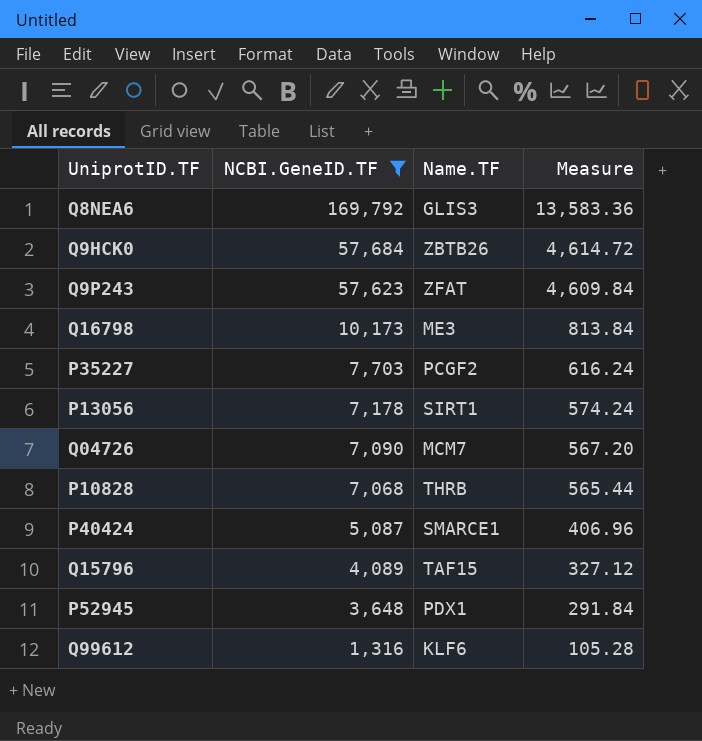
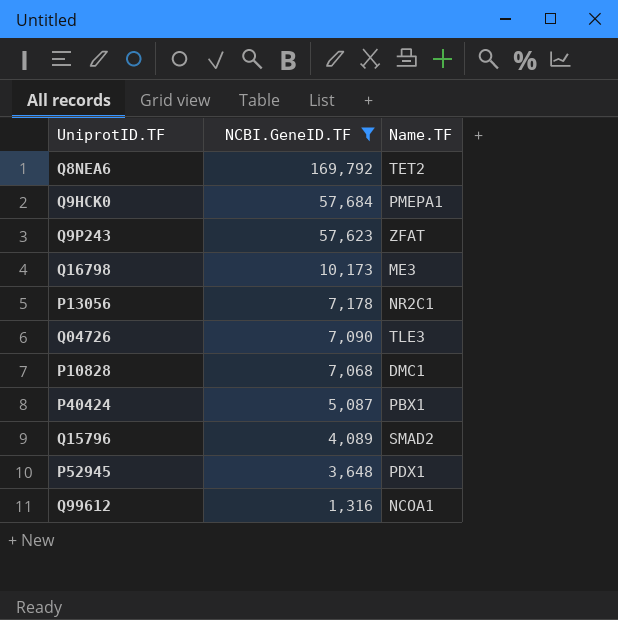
column Measure | formula: [NCBI.GeneID.TF] * 0.08 -> none
row P35227: 7,703 | PCGF2 | 616.24 -> none
Q8NEA6 | Name.TF: GLIS3 -> TET2
Q9HCK0 | Name.TF: ZBTB26 -> PMEPA1
P13056 | Name.TF: SIRT1 -> NR2C1
Q04726 | Name.TF: MCM7 -> TLE3
P10828 | Name.TF: THRB -> DMC1
P40424 | Name.TF: SMARCE1 -> PBX1
Q15796 | Name.TF: TAF15 -> SMAD2
Q99612 | Name.TF: KLF6 -> NCOA1

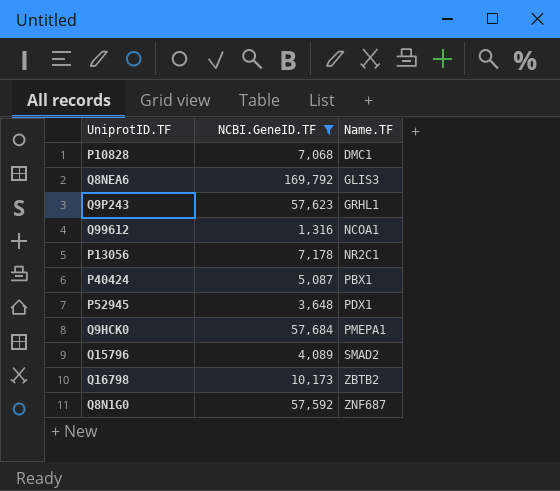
row order: NCBI.GeneID.TF descending -> Name.TF ascending
row Q04726: 7,090 | TLE3 -> none
Q8NEA6 | Name.TF: TET2 -> GLIS3
Q9P243 | Name.TF: ZFAT -> GRHL1
Q16798 | Name.TF: ME3 -> ZBTB2
row Q8N1G0: none -> 57,592 | ZNF687

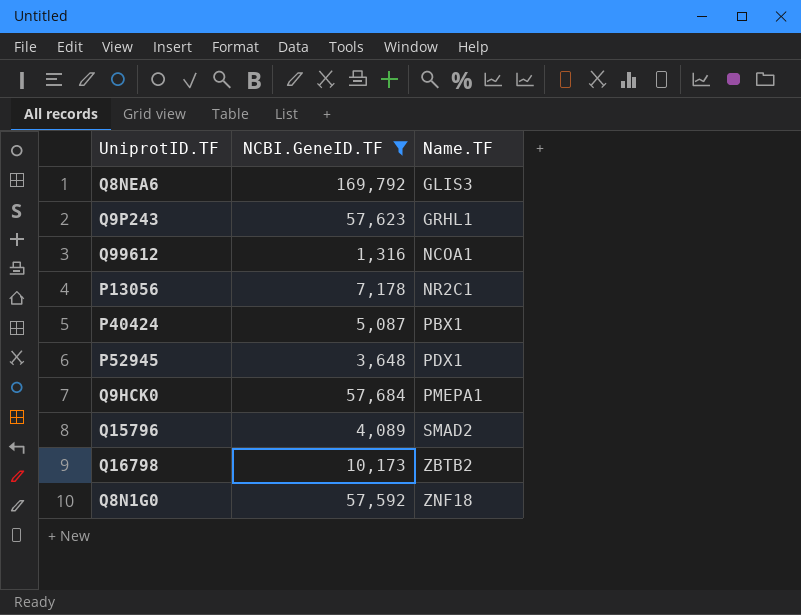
row P10828: 7,068 | DMC1 -> none
Q8N1G0 | Name.TF: ZNF687 -> ZNF18

